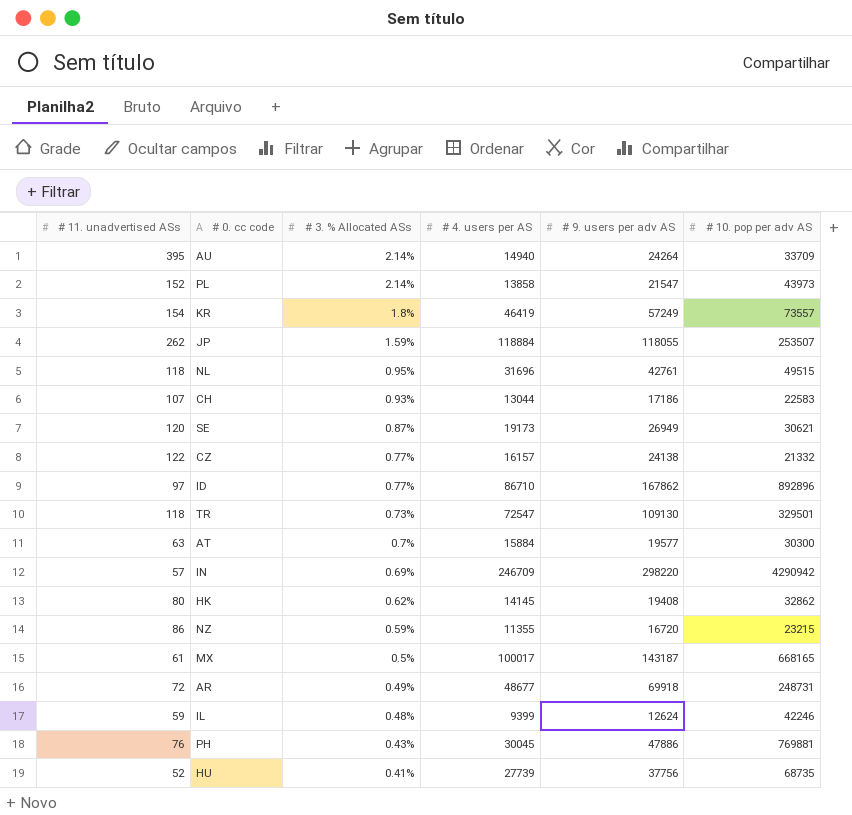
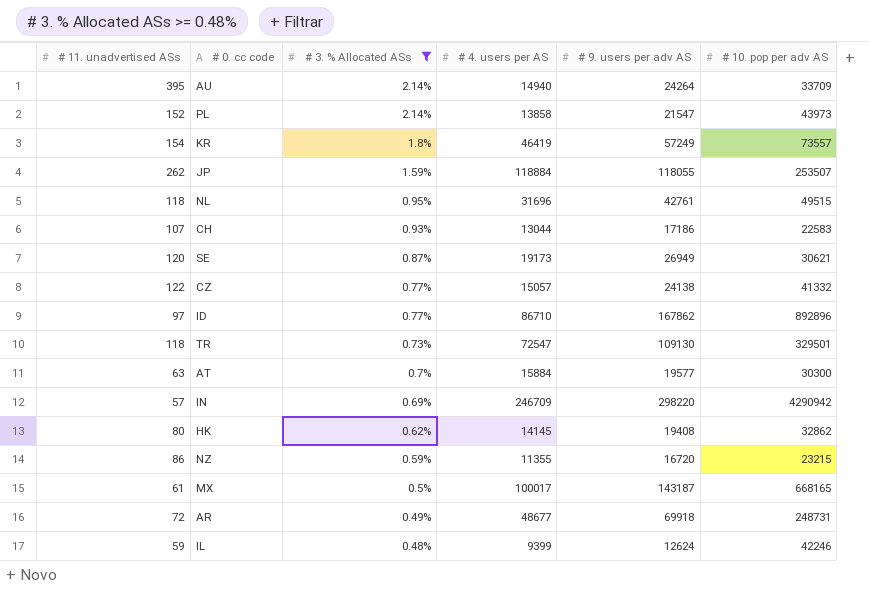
filter: none -> # 3. % Allocated ASs >= 0.48%
CZ | # 4. users per AS: 16157 -> 15057
CZ | # 10. pop per adv AS: 21332 -> 41332

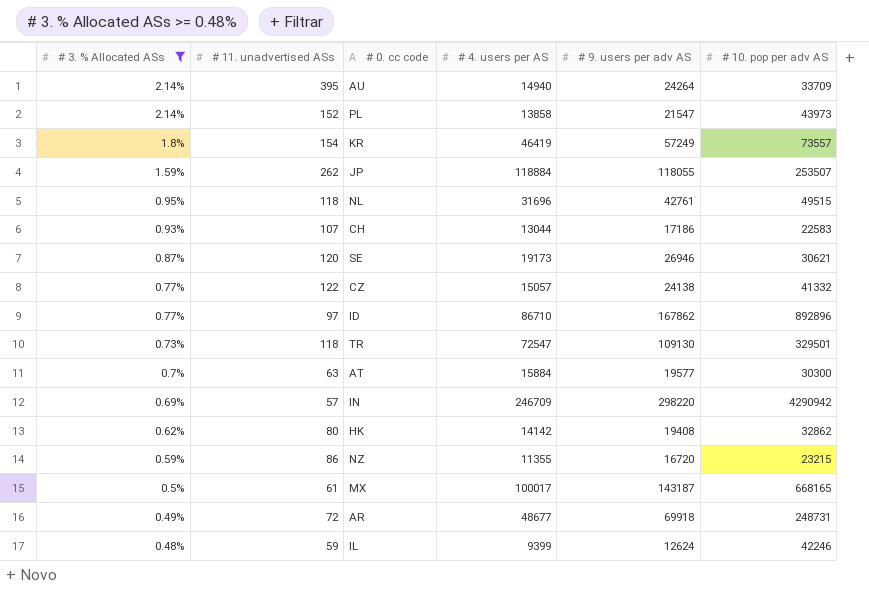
column # 3. % Allocated ASs | position: 3 -> 1
SE | # 9. users per adv AS: 26949 -> 26946
HK | # 4. users per AS: 14145 -> 14142

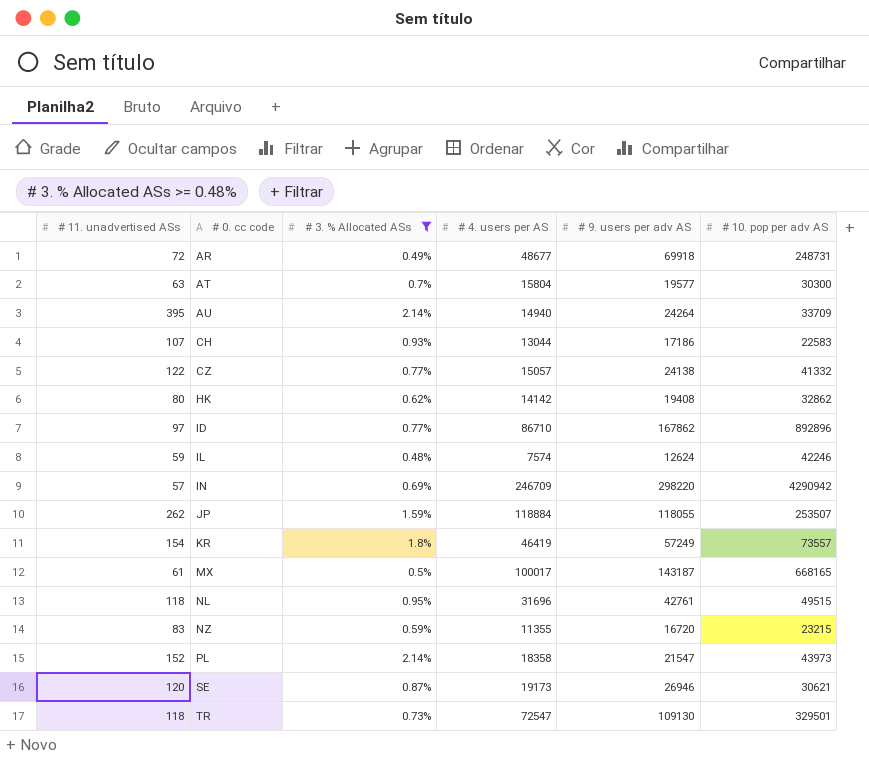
row order: # 3. % Allocated ASs descending -> # 0. cc code ascending
column # 3. % Allocated ASs | position: 1 -> 3
AT | # 4. users per AS: 15884 -> 15804
IL | # 4. users per AS: 9399 -> 7574
NZ | # 11. unadvertised ASs: 86 -> 83
PL | # 4. users per AS: 13858 -> 18358

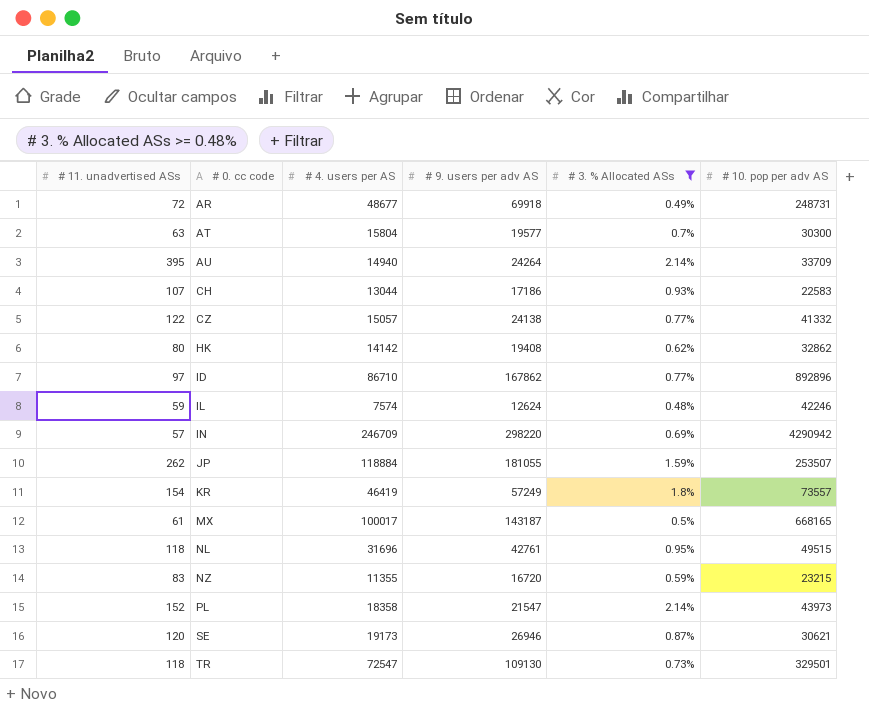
column # 3. % Allocated ASs | position: 3 -> 5
JP | # 9. users per adv AS: 118055 -> 181055

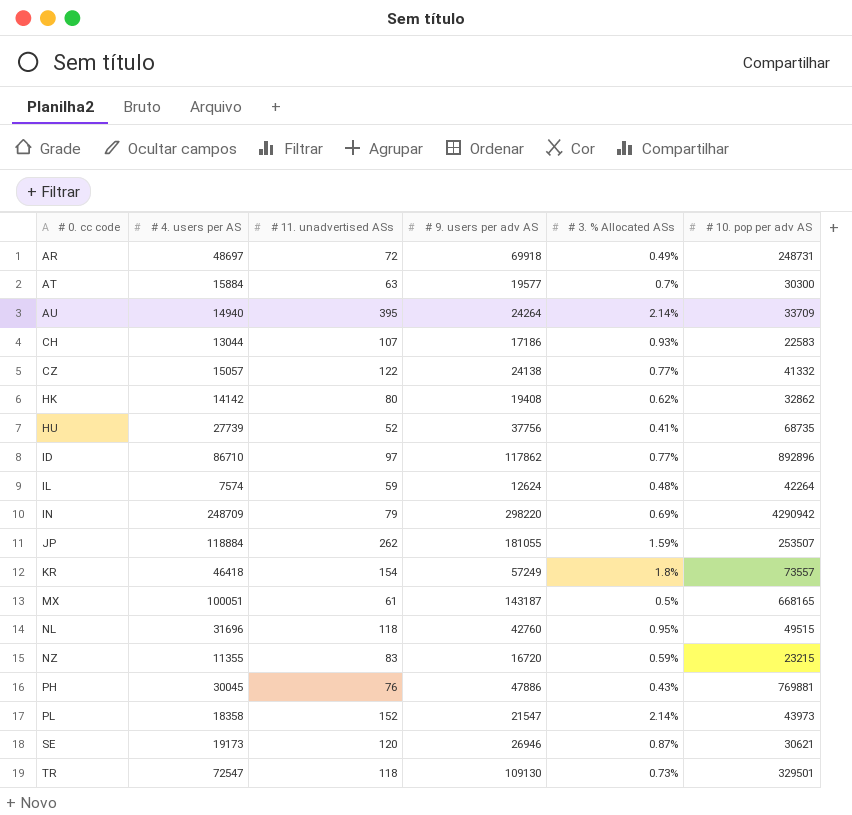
filter: # 3. % Allocated ASs >= 0.48% -> none
column # 11. unadvertised ASs | position: 1 -> 3
AR | # 4. users per AS: 48677 -> 48697
AT | # 4. users per AS: 15804 -> 15884
ID | # 9. users per adv AS: 167862 -> 117862
IL | # 10. pop per adv AS: 42246 -> 42264
IN | # 4. users per AS: 246709 -> 248709
IN | # 11. unadvertised ASs: 57 -> 79
KR | # 4. users per AS: 46419 -> 46418
MX | # 4. users per AS: 100017 -> 100051
NL | # 9. users per adv AS: 42761 -> 42760

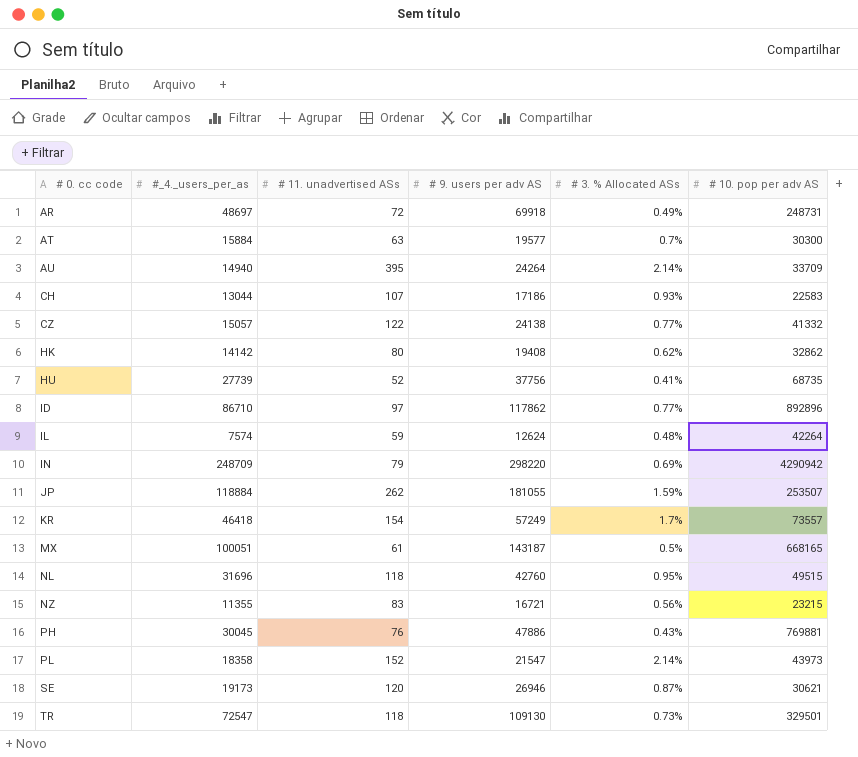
column name: # 4. users per AS -> #_4._users_per_as
KR | # 3. % Allocated ASs: 1.8% -> 1.7%
NZ | # 9. users per adv AS: 16720 -> 16721
NZ | # 3. % Allocated ASs: 0.59% -> 0.56%

